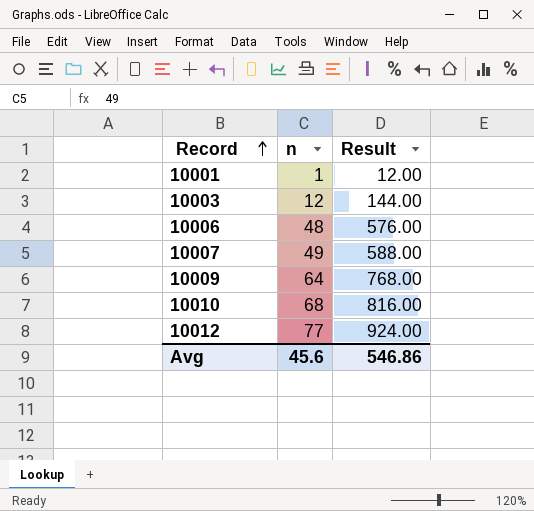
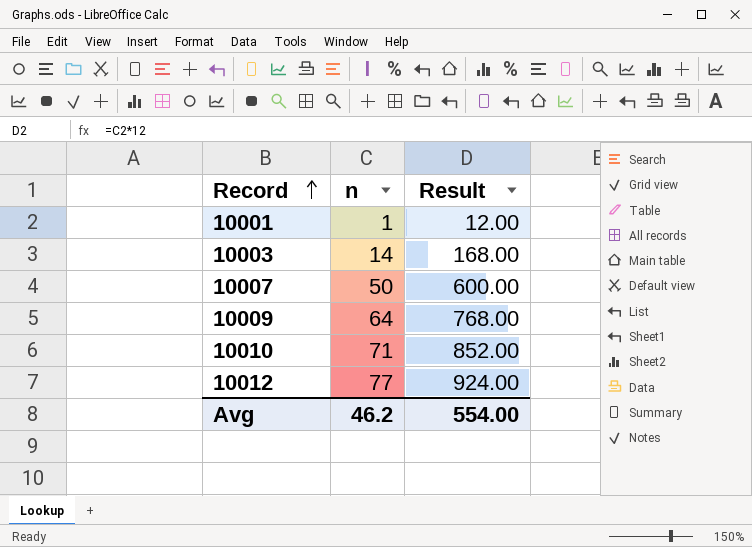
row 10006: 48 | 576.00 -> none
10003 | n: 12 -> 14
10003 | Result: 144.00 -> 168.00
10007 | n: 49 -> 50
10007 | Result: 588.00 -> 600.00
10010 | n: 68 -> 71
10010 | Result: 816.00 -> 852.00
Avg | n: 45.6 -> 46.2
Avg | Result: 546.86 -> 554.00

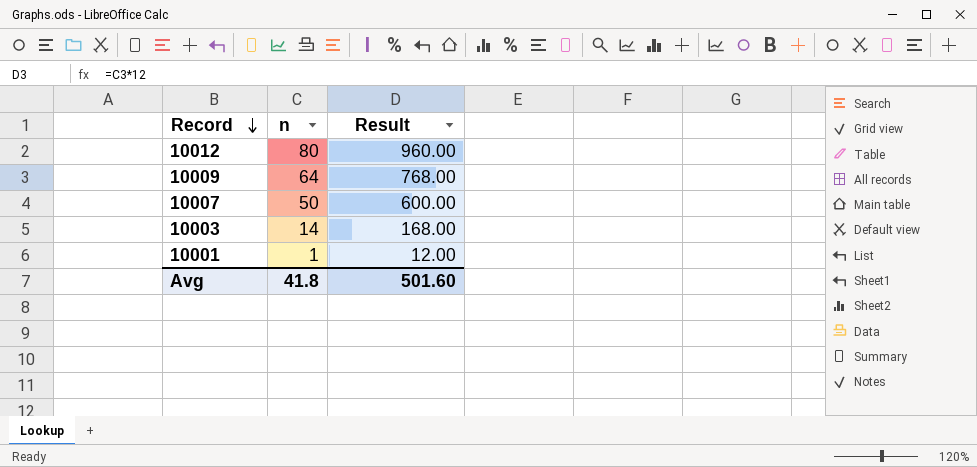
row order: Record ascending -> Record descending
row 10010: 71 | 852.00 -> none
10012 | n: 77 -> 80
10012 | Result: 924.00 -> 960.00
Avg | n: 46.2 -> 41.8
Avg | Result: 554.00 -> 501.60

